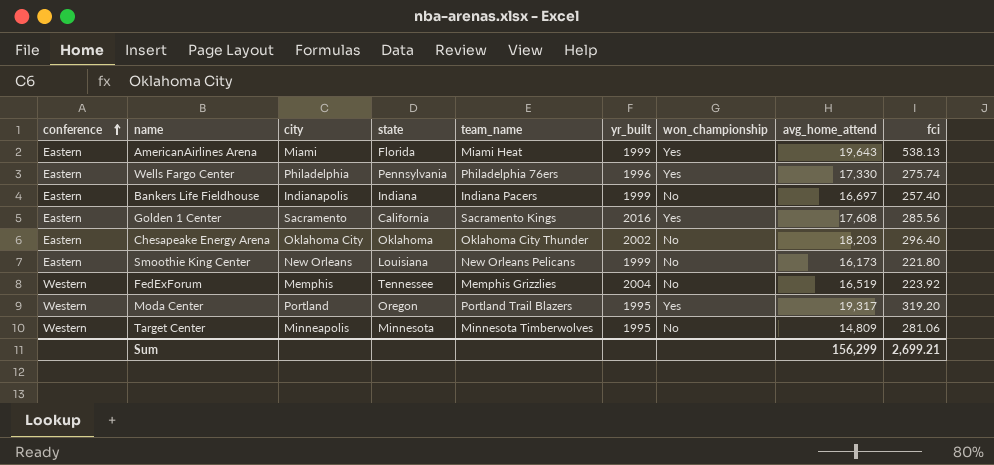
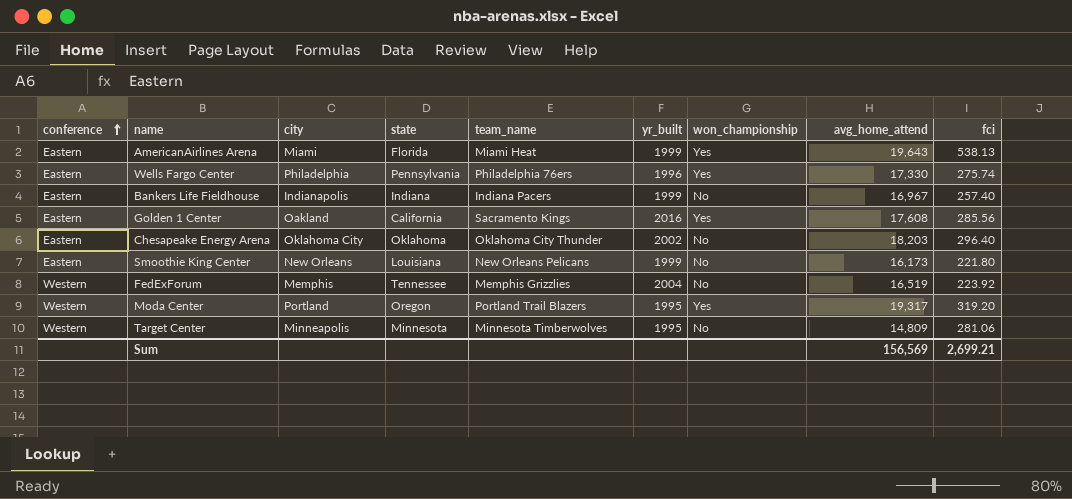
Bankers Life Fieldhouse | avg_home_attend: 16,697 -> 16,967
Golden 1 Center | city: Sacramento -> Oakland
Sum | avg_home_attend: 156,299 -> 156,569

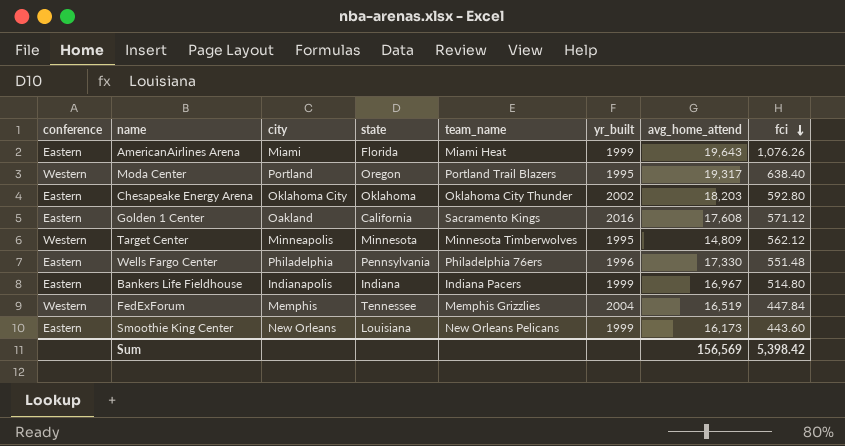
row order: conference ascending -> fci descending
column won_championship | position: 7 -> none
AmericanAirlines Arena | fci: 538.13 -> 1,076.26
Moda Center | fci: 319.20 -> 638.40
Chesapeake Energy Arena | fci: 296.40 -> 592.80
Golden 1 Center | fci: 285.56 -> 571.12
Target Center | fci: 281.06 -> 562.12
Wells Fargo Center | fci: 275.74 -> 551.48
Bankers Life Fieldhouse | fci: 257.40 -> 514.80
FedExForum | fci: 223.92 -> 447.84
Smoothie King Center | fci: 221.80 -> 443.60
Sum | fci: 2,699.21 -> 5,398.42

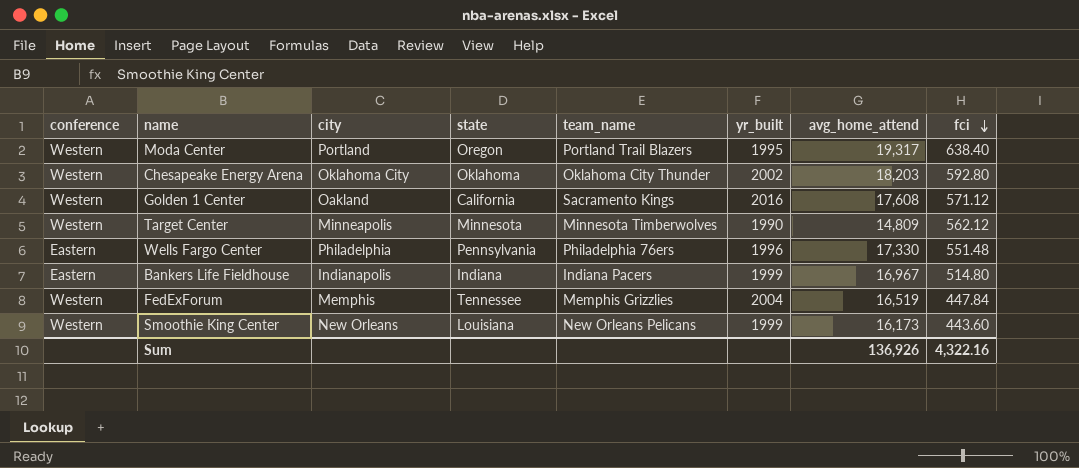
row AmericanAirlines Arena: Eastern | Miami | Florida | Miami Heat | 1999 | 19,643 | 1,076.26 -> none
Chesapeake Energy Arena | conference: Eastern -> Western
Golden 1 Center | conference: Eastern -> Western
Target Center | yr_built: 1995 -> 1990
Smoothie King Center | conference: Eastern -> Western
Sum | avg_home_attend: 156,569 -> 136,926
Sum | fci: 5,398.42 -> 4,322.16

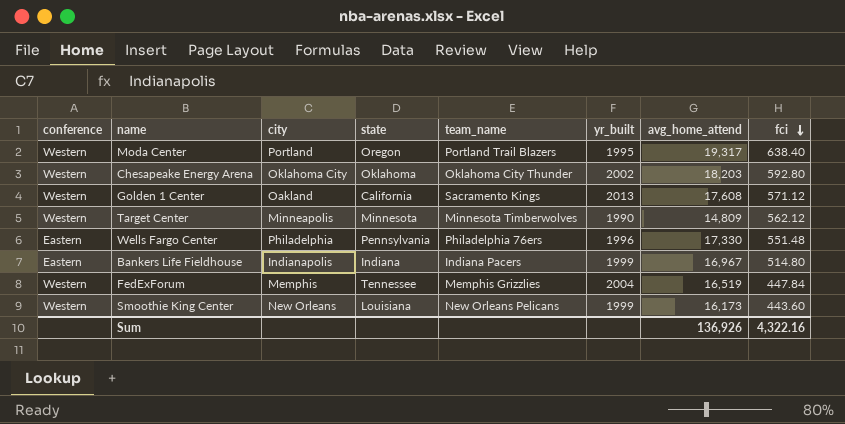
Golden 1 Center | yr_built: 2016 -> 2013

